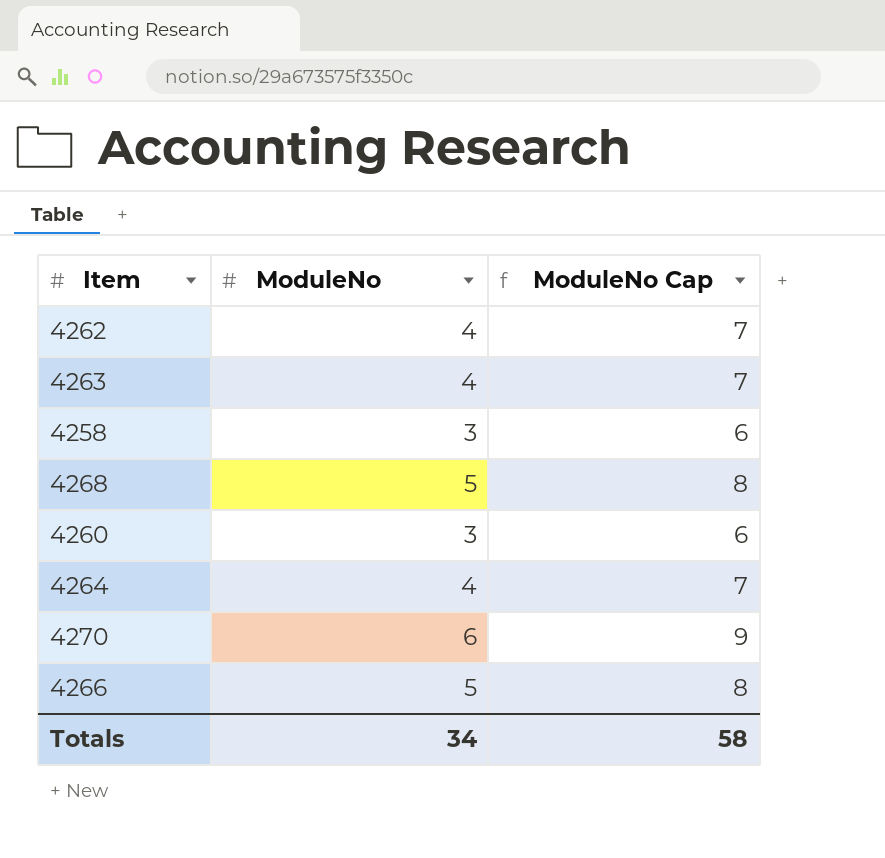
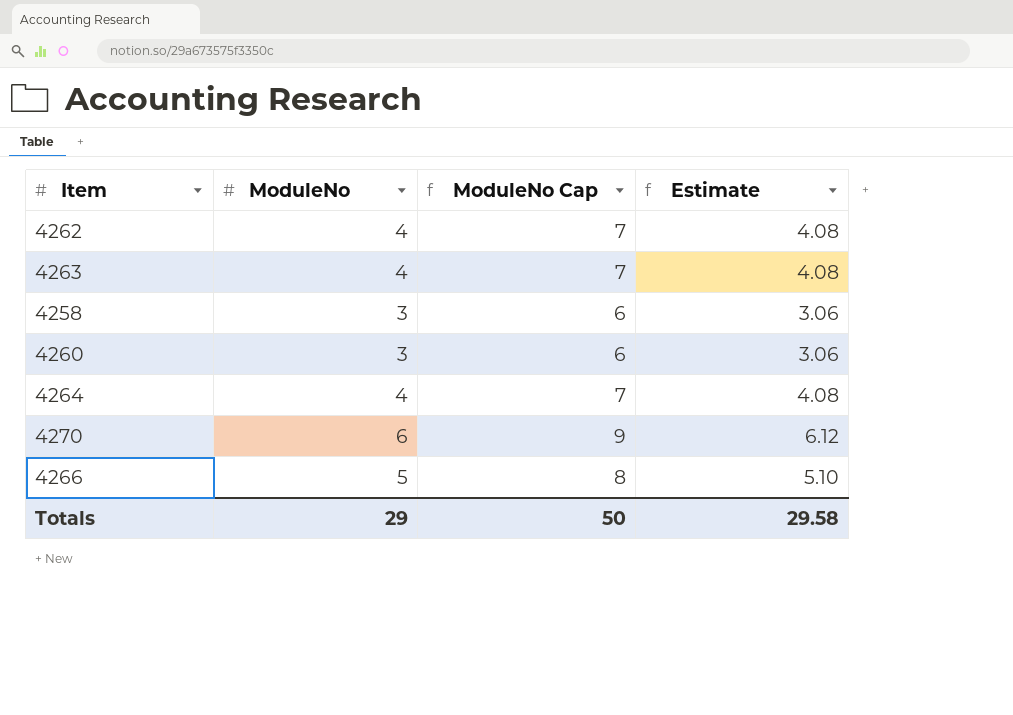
column Estimate | formula: none -> [ModuleNo] * 1.02
row 4268: 5 | 8 -> none
Totals | ModuleNo: 34 -> 29
Totals | ModuleNo Cap: 58 -> 50

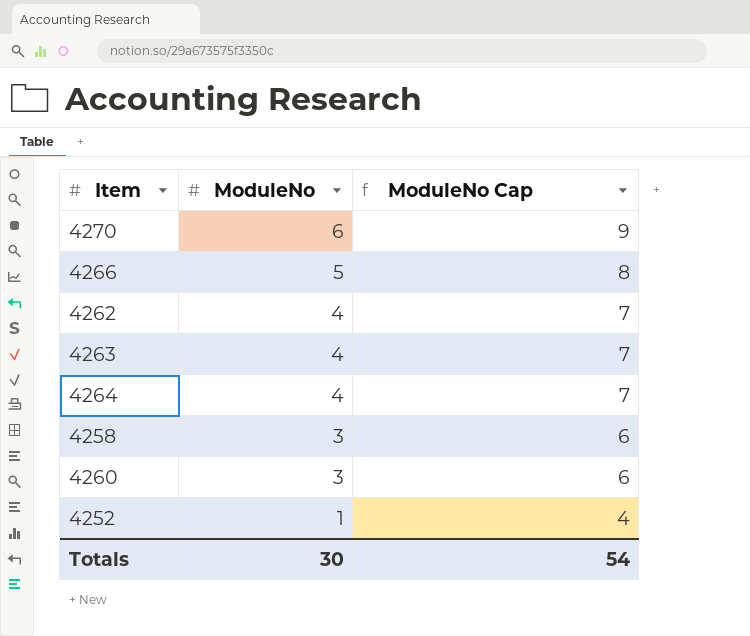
row order: none -> ModuleNo descending
column Estimate | formula: [ModuleNo] * 1.02 -> none
row 4252: none -> 1 | 4
Totals | ModuleNo: 29 -> 30
Totals | ModuleNo Cap: 50 -> 54

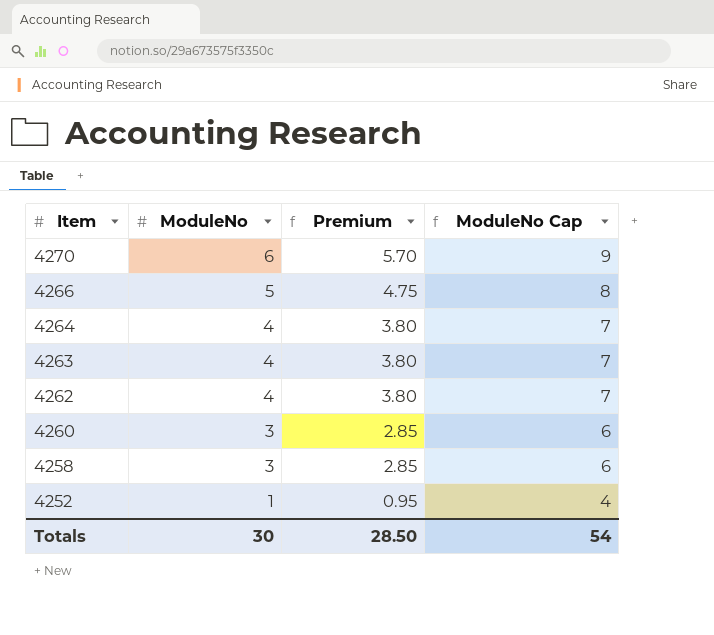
row order: ModuleNo descending -> Item descending
column Premium | formula: none -> [ModuleNo] * 0.95

